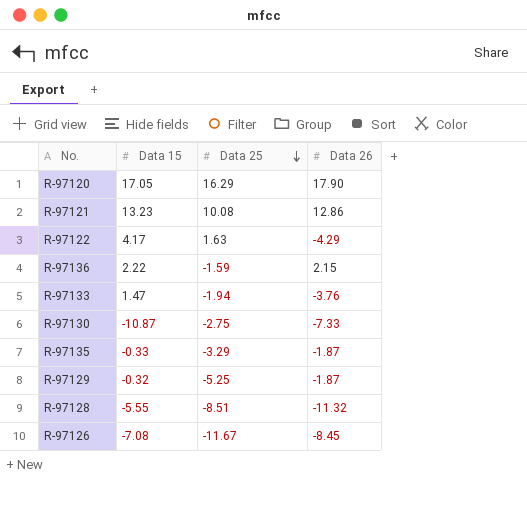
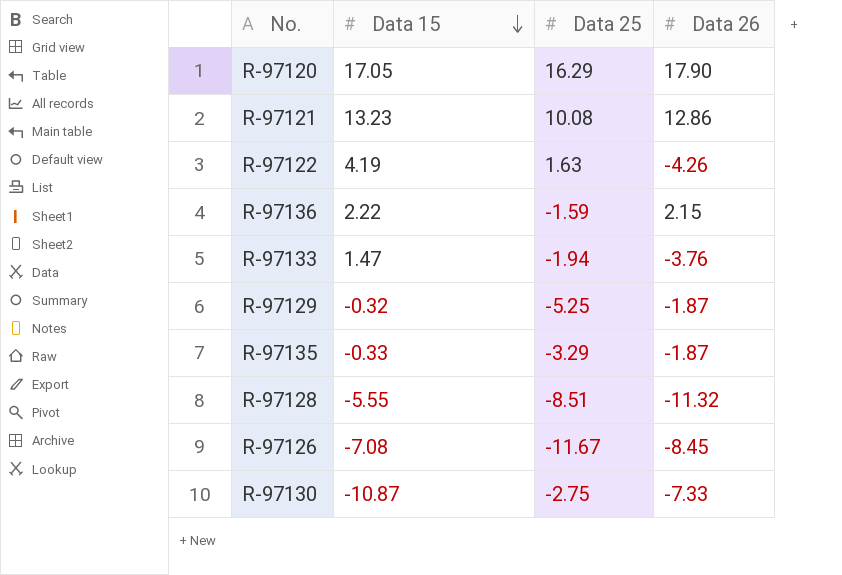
row order: Data 25 descending -> Data 15 descending
R-97122 | Data 15: 4.17 -> 4.19
R-97122 | Data 26: -4.29 -> -4.26

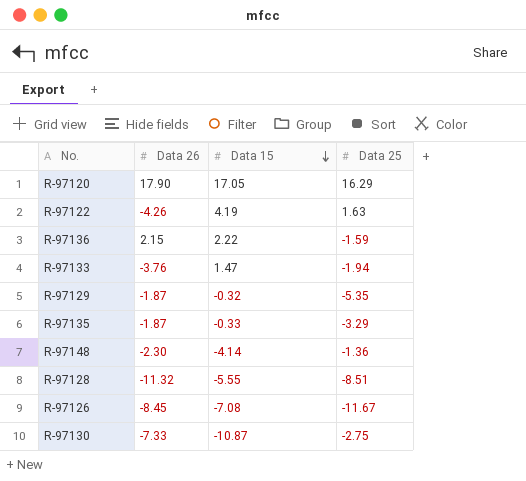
column Data 26 | position: 4 -> 2
row R-97121: 13.23 | 10.08 | 12.86 -> none
R-97129 | Data 25: -5.25 -> -5.35
row R-97148: none -> -2.30 | -4.14 | -1.36

